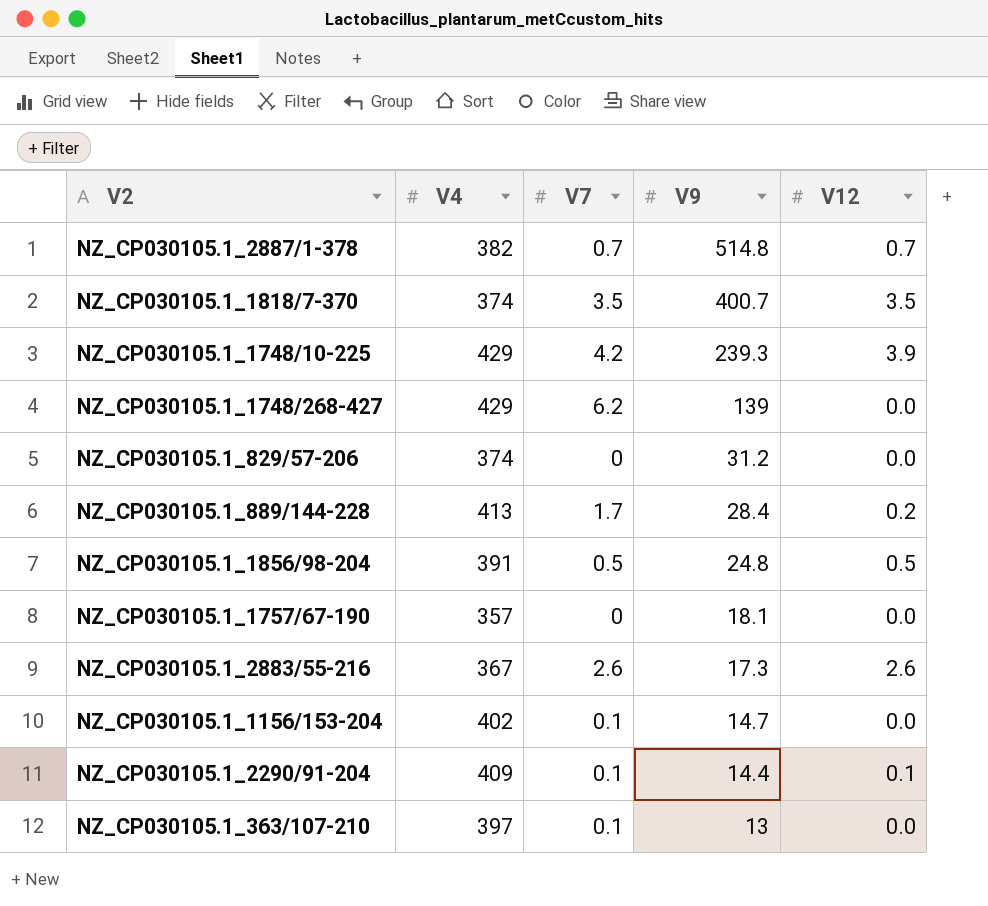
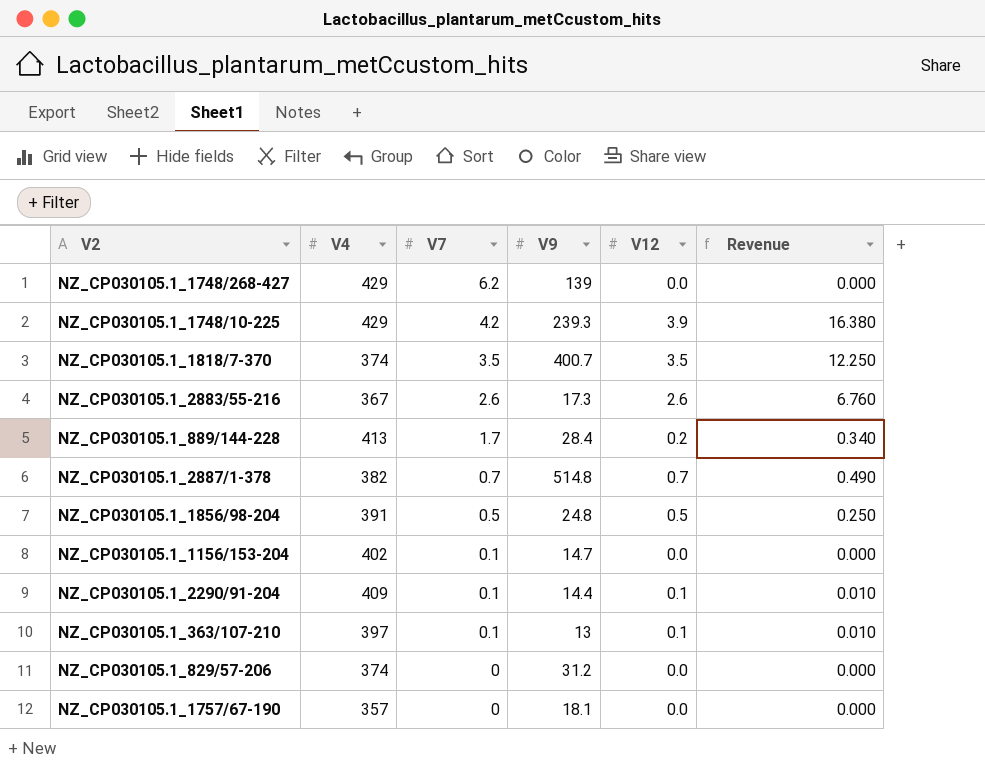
row order: V9 descending -> V7 descending
column Revenue | formula: none -> [V7] * [V12]
NZ_CP030105.1_363/107-210 | V12: 0.0 -> 0.1

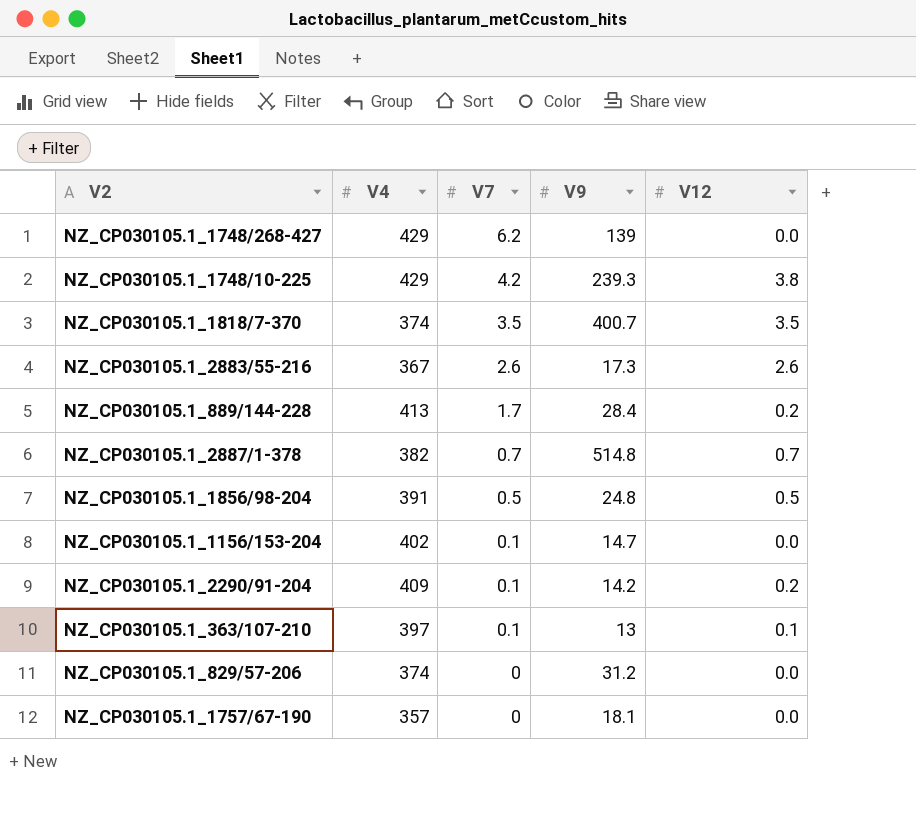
column Revenue | formula: [V7] * [V12] -> none
NZ_CP030105.1_1748/10-225 | V12: 3.9 -> 3.8
NZ_CP030105.1_2290/91-204 | V9: 14.4 -> 14.2
NZ_CP030105.1_2290/91-204 | V12: 0.1 -> 0.2

